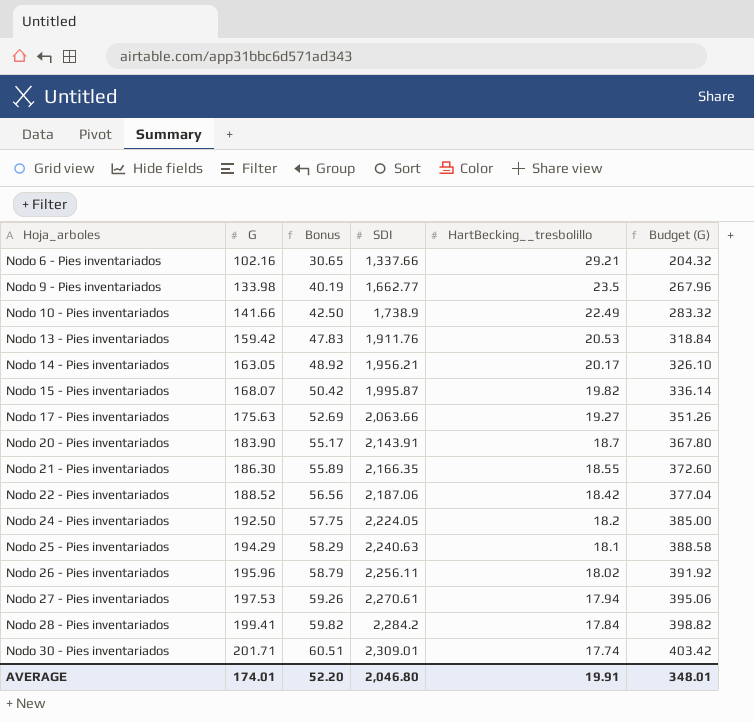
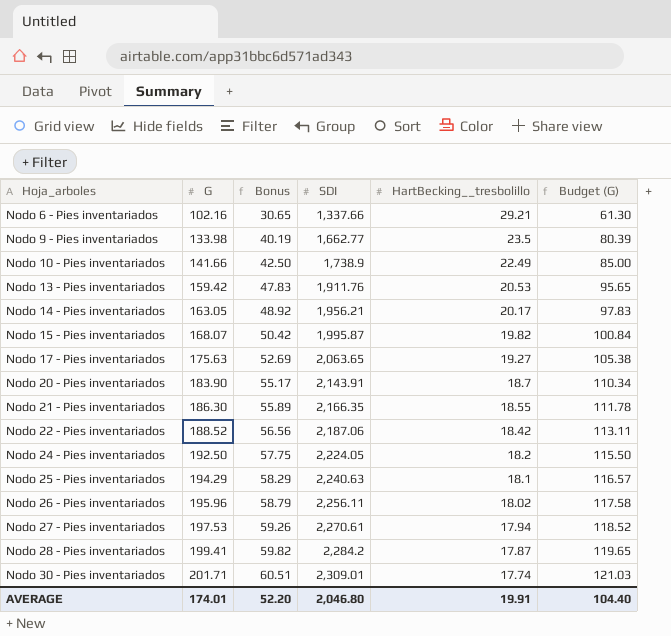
column Budget (G) | formula: [G] * 2 -> [G] * 0.6
Nodo 17 - Pies inventariados | SDI: 2,063.66 -> 2,063.65
Nodo 28 - Pies inventariados | HartBecking__tresbolillo: 17.84 -> 17.87
AVERAGE | Budget (G): 348.01 -> 104.40

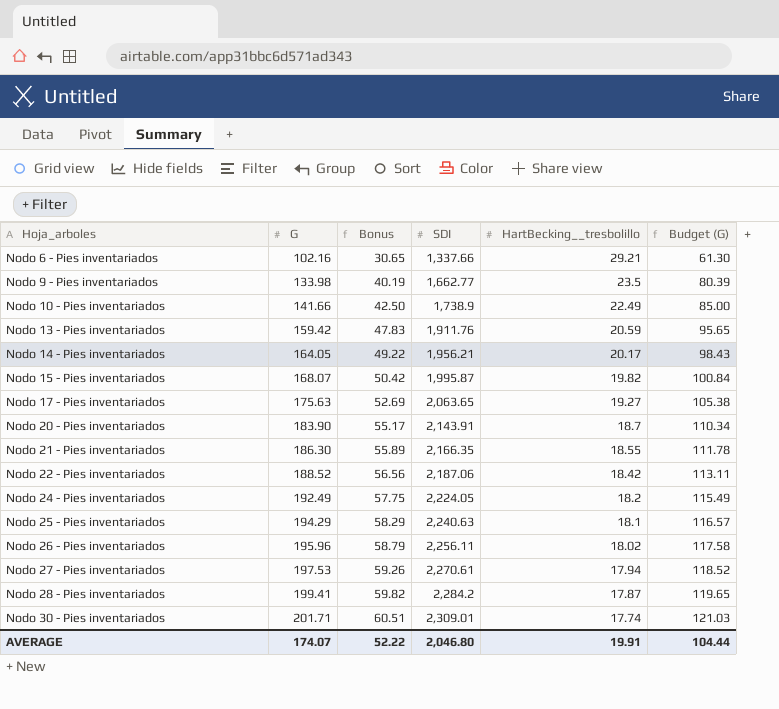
Nodo 13 - Pies inventariados | HartBecking__tresbolillo: 20.53 -> 20.59
Nodo 14 - Pies inventariados | G: 163.05 -> 164.05
Nodo 14 - Pies inventariados | Bonus: 48.92 -> 49.22
Nodo 14 - Pies inventariados | Budget (G): 97.83 -> 98.43
Nodo 24 - Pies inventariados | G: 192.50 -> 192.49
Nodo 24 - Pies inventariados | Budget (G): 115.50 -> 115.49
AVERAGE | G: 174.01 -> 174.07
AVERAGE | Bonus: 52.20 -> 52.22
AVERAGE | Budget (G): 104.40 -> 104.44

